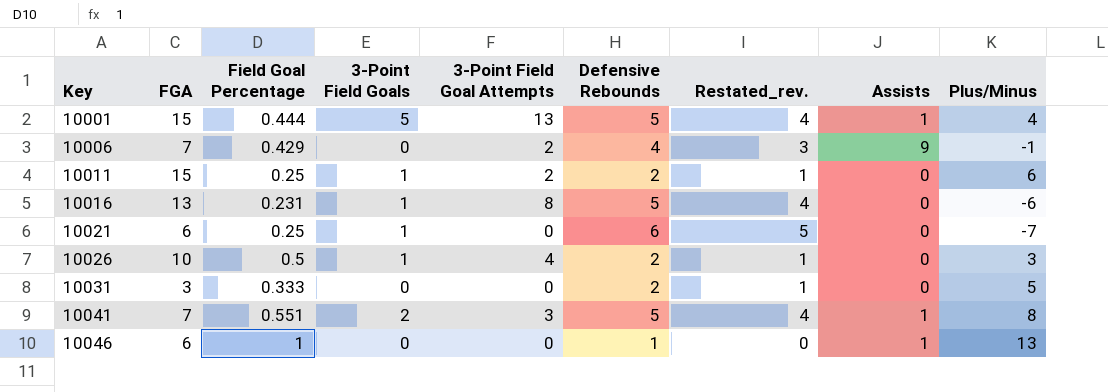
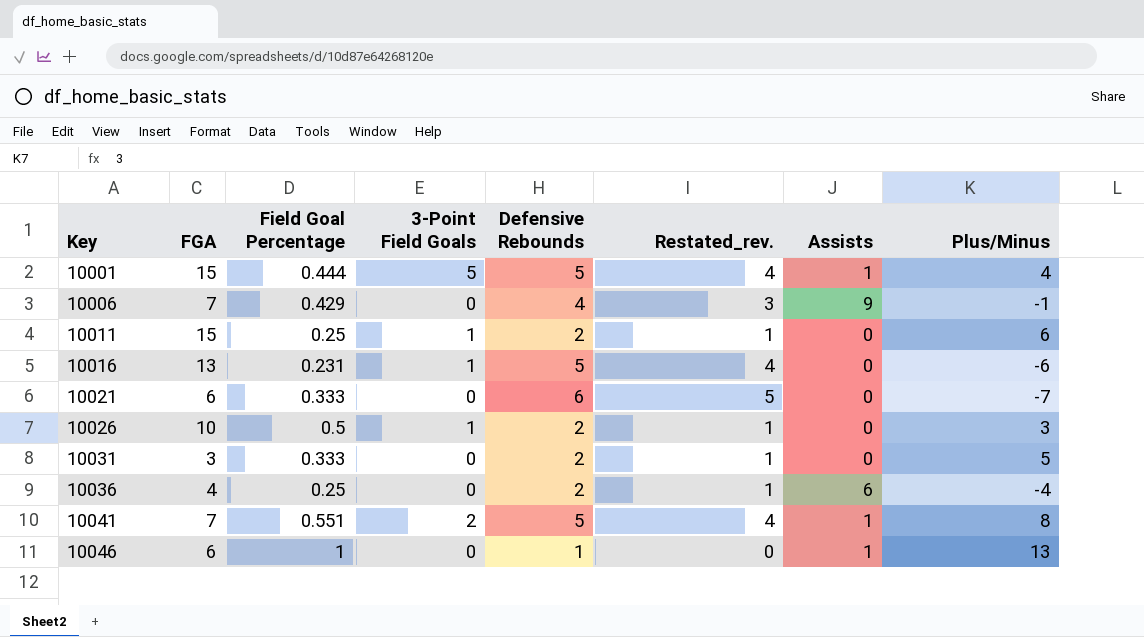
column 3-Point Field Goal Attempts | position: 5 -> none
10021 | Field Goal Percentage: 0.25 -> 0.333
10021 | 3-Point Field Goals: 1 -> 0
row 10036: none -> 4 | 0.25 | 0 | 2 | 1 | 6 | -4

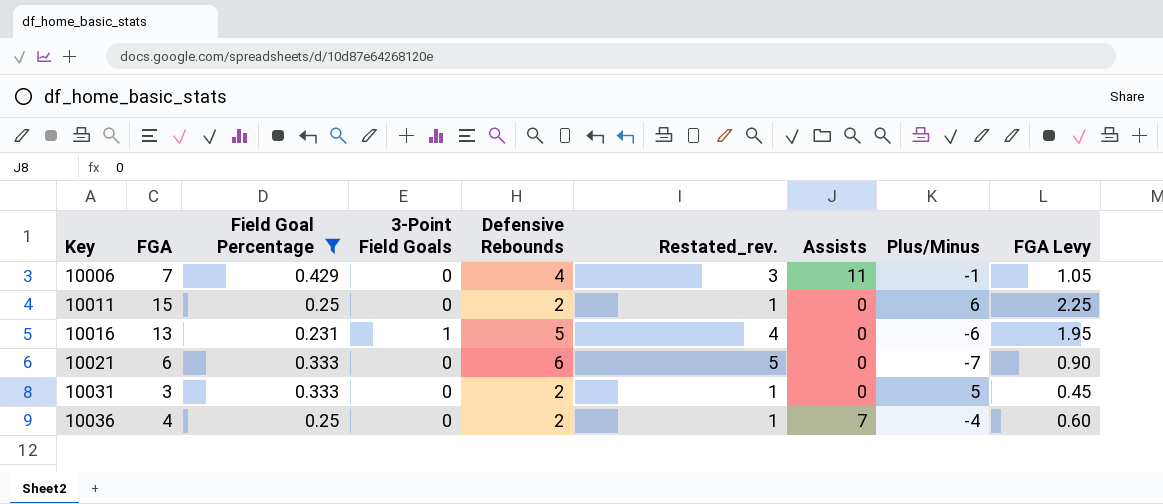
filter: none -> Field Goal Percentage <= 0.429
column FGA Levy | formula: none -> [FGA] * 0.15
10006 | Assists: 9 -> 11
10011 | 3-Point Field Goals: 1 -> 0
10036 | Assists: 6 -> 7

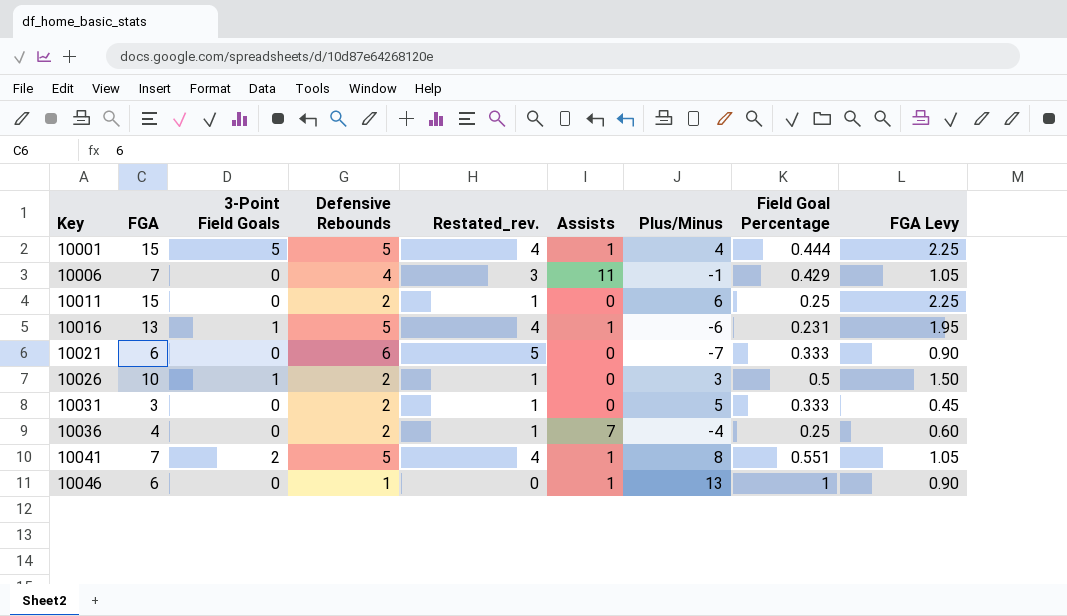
filter: Field Goal Percentage <= 0.429 -> none
column Field Goal Percentage | position: 3 -> 8
10016 | Assists: 0 -> 1

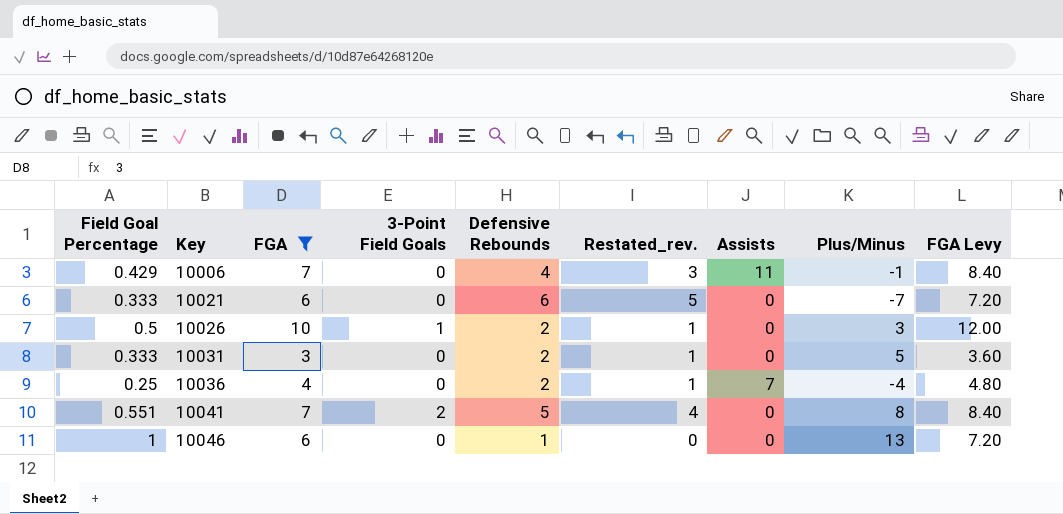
filter: none -> FGA <= 10
column Field Goal Percentage | position: 8 -> 1
column FGA Levy | formula: [FGA] * 0.15 -> [FGA] * 1.2
10041 | Assists: 1 -> 0
10046 | Assists: 1 -> 0

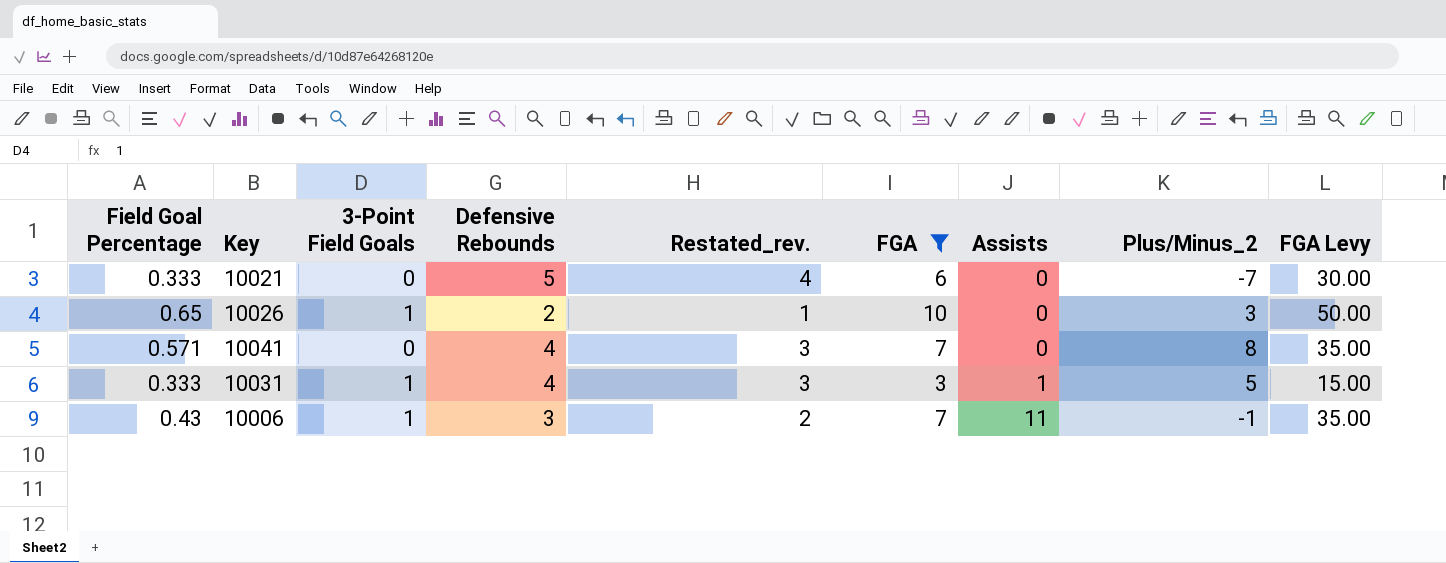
row order: Key ascending -> Assists ascending
column FGA | position: 3 -> 6
column name: Plus/Minus -> Plus/Minus_2
column FGA Levy | formula: [FGA] * 1.2 -> [FGA] * 5
row 10036: 0.25 | 4 | 0 | 2 | 1 | 7 | -4 | 4.80 -> none
row 10046: 1 | 6 | 0 | 1 | 0 | 0 | 13 | 7.20 -> none
10021 | Defensive Rebounds: 6 -> 5
10021 | Restated_rev.: 5 -> 4
10026 | Field Goal Percentage: 0.5 -> 0.65
10041 | Field Goal Percentage: 0.551 -> 0.571
10041 | 3-Point Field Goals: 2 -> 0
10041 | Defensive Rebounds: 5 -> 4
10041 | Restated_rev.: 4 -> 3
10031 | 3-Point Field Goals: 0 -> 1
10031 | Defensive Rebounds: 2 -> 4
10031 | Restated_rev.: 1 -> 3
10031 | Assists: 0 -> 1
10006 | Field Goal Percentage: 0.429 -> 0.43
10006 | 3-Point Field Goals: 0 -> 1
10006 | Defensive Rebounds: 4 -> 3
10006 | Restated_rev.: 3 -> 2

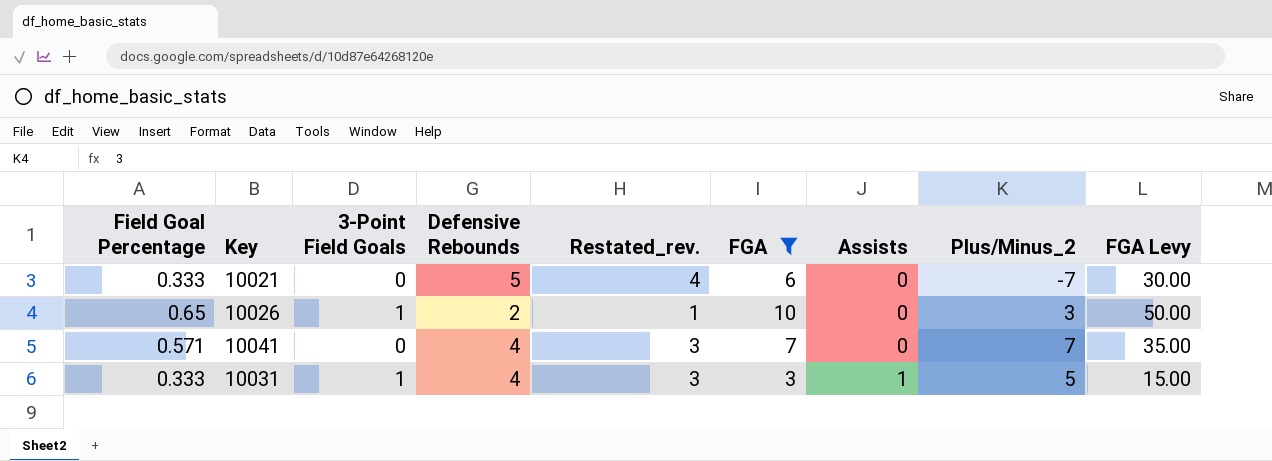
row 10006: 0.43 | 1 | 3 | 2 | 7 | 11 | -1 | 35.00 -> none
10041 | Plus/Minus_2: 8 -> 7

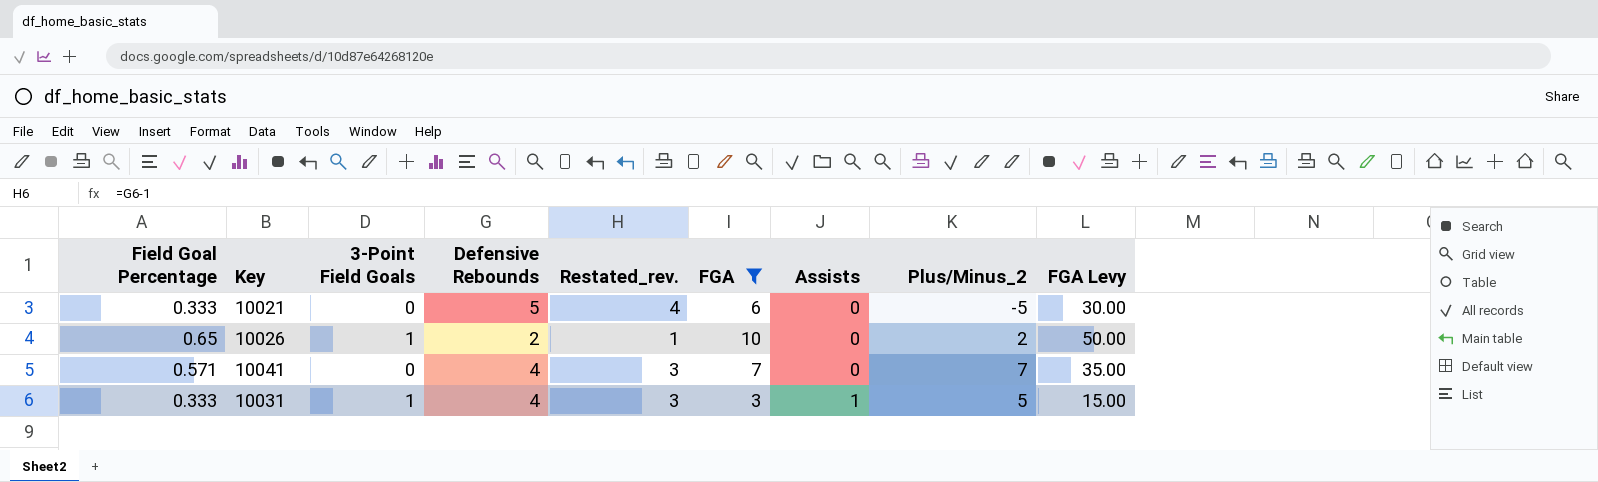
10021 | Plus/Minus_2: -7 -> -5
10026 | Plus/Minus_2: 3 -> 2

